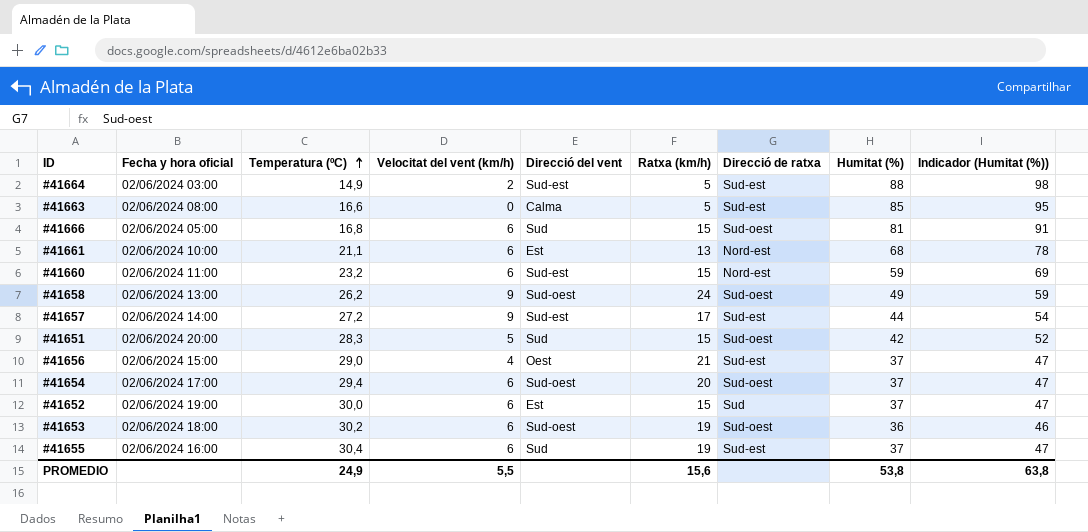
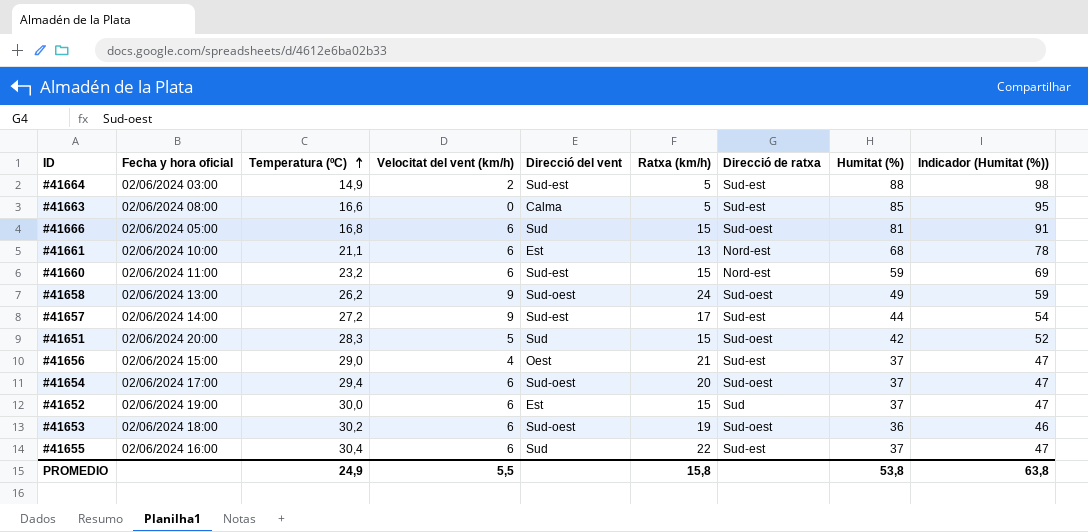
#41655 | Ratxa (km/h): 19 -> 22
PROMEDIO | Ratxa (km/h): 15,6 -> 15,8

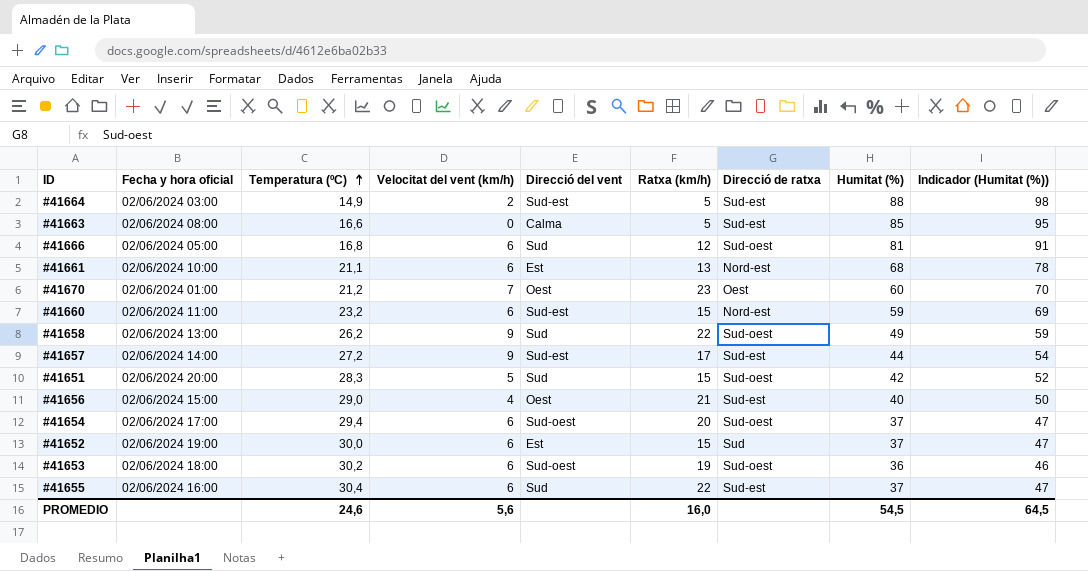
#41666 | Ratxa (km/h): 15 -> 12
row #41670: none -> 02/06/2024 01:00 | 21,2 | 7 | Oest | 23 | Oest | 60 | 70
#41658 | Direcció del vent: Sud-oest -> Sud
#41658 | Ratxa (km/h): 24 -> 22
#41656 | Humitat (%): 37 -> 40
#41656 | Indicador (Humitat (%)): 47 -> 50
PROMEDIO | Temperatura (ºC): 24,9 -> 24,6
PROMEDIO | Velocitat del vent (km/h): 5,5 -> 5,6
PROMEDIO | Ratxa (km/h): 15,8 -> 16,0
PROMEDIO | Humitat (%): 53,8 -> 54,5
PROMEDIO | Indicador (Humitat (%)): 63,8 -> 64,5

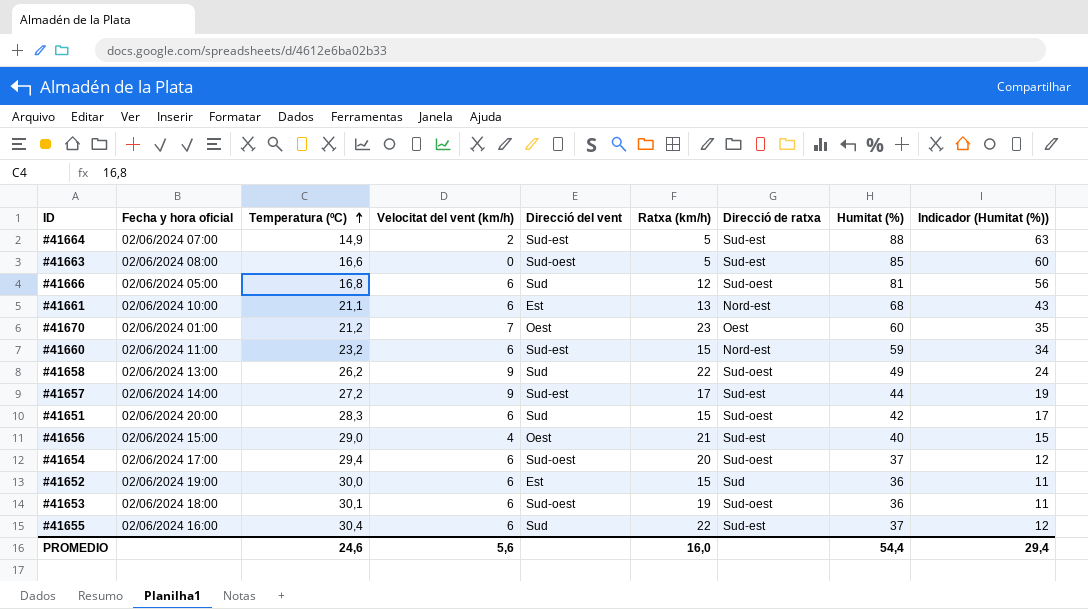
column Indicador (Humitat (%)) | formula: [Humitat (%)] + 10 -> [Humitat (%)] - 25
#41664 | Fecha y hora oficial: 02/06/2024 03:00 -> 02/06/2024 07:00
#41663 | Direcció del vent: Calma -> Sud-oest
#41651 | Velocitat del vent (km/h): 5 -> 6
#41652 | Humitat (%): 37 -> 36
#41653 | Temperatura (ºC): 30,2 -> 30,1
PROMEDIO | Humitat (%): 54,5 -> 54,4
PROMEDIO | Indicador (Humitat (%)): 64,5 -> 29,4

